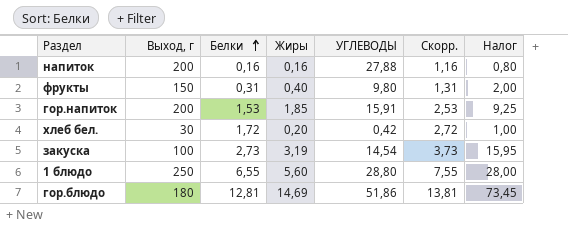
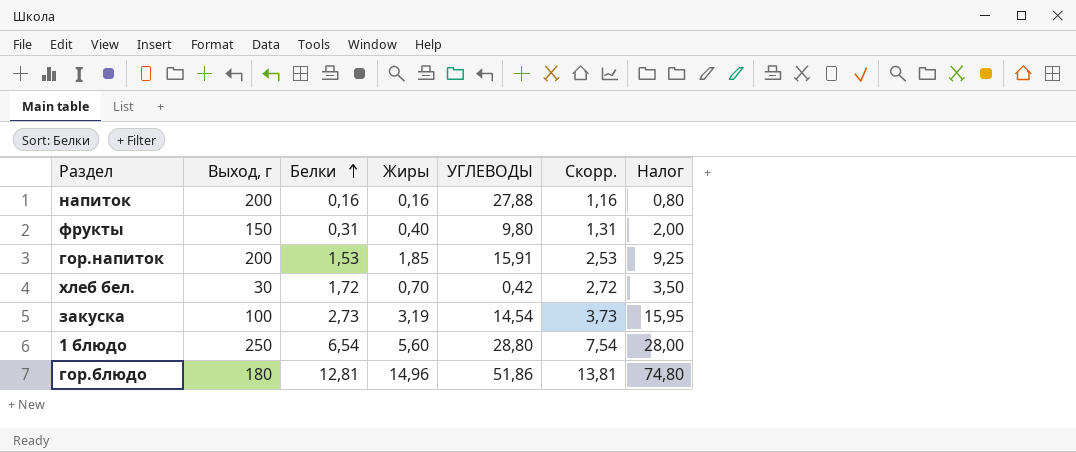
хлеб бел. | Жиры: 0,20 -> 0,70
хлеб бел. | Налог: 1,00 -> 3,50
1 блюдо | Белки: 6,55 -> 6,54
1 блюдо | Скорр.: 7,55 -> 7,54
гор.блюдо | Жиры: 14,69 -> 14,96
гор.блюдо | Налог: 73,45 -> 74,80

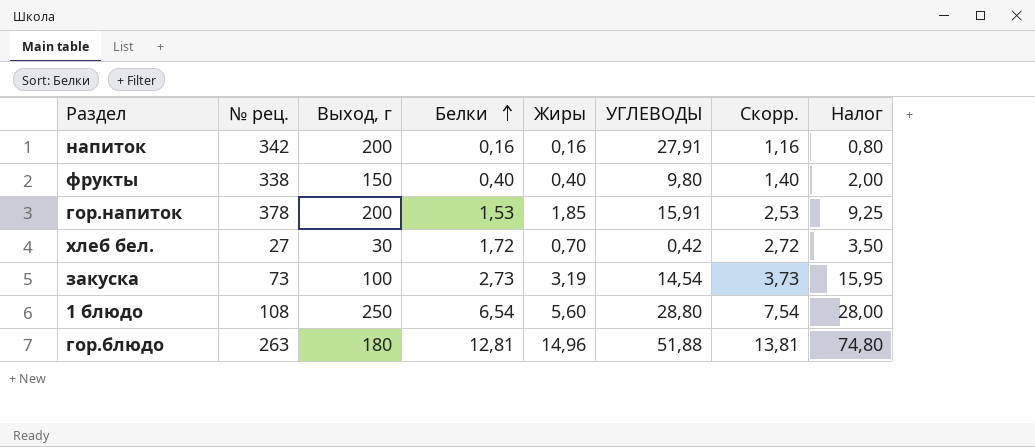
column № рец. | position: none -> 2
напиток | УГЛЕВОДЫ: 27,88 -> 27,91
фрукты | Белки: 0,31 -> 0,40
фрукты | Скорр.: 1,31 -> 1,40
гор.блюдо | УГЛЕВОДЫ: 51,86 -> 51,88

